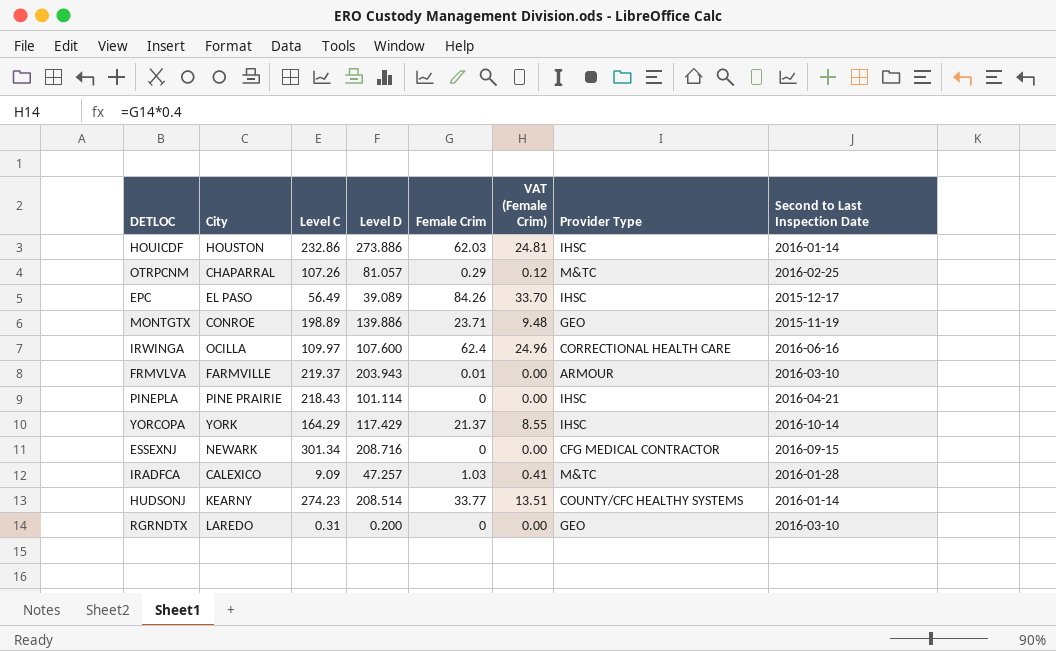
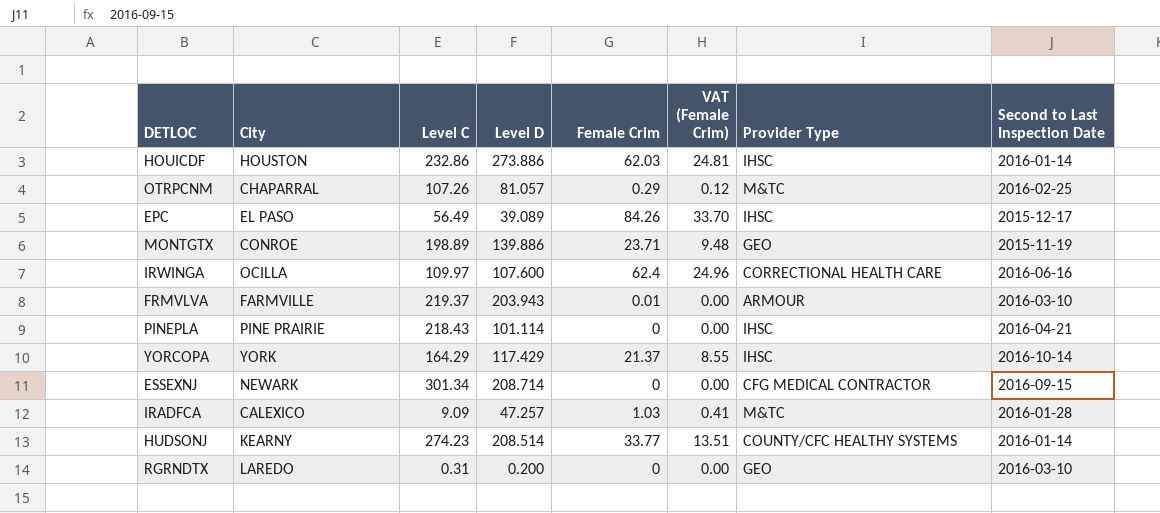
ESSEXNJ | Level D: 208.716 -> 208.714

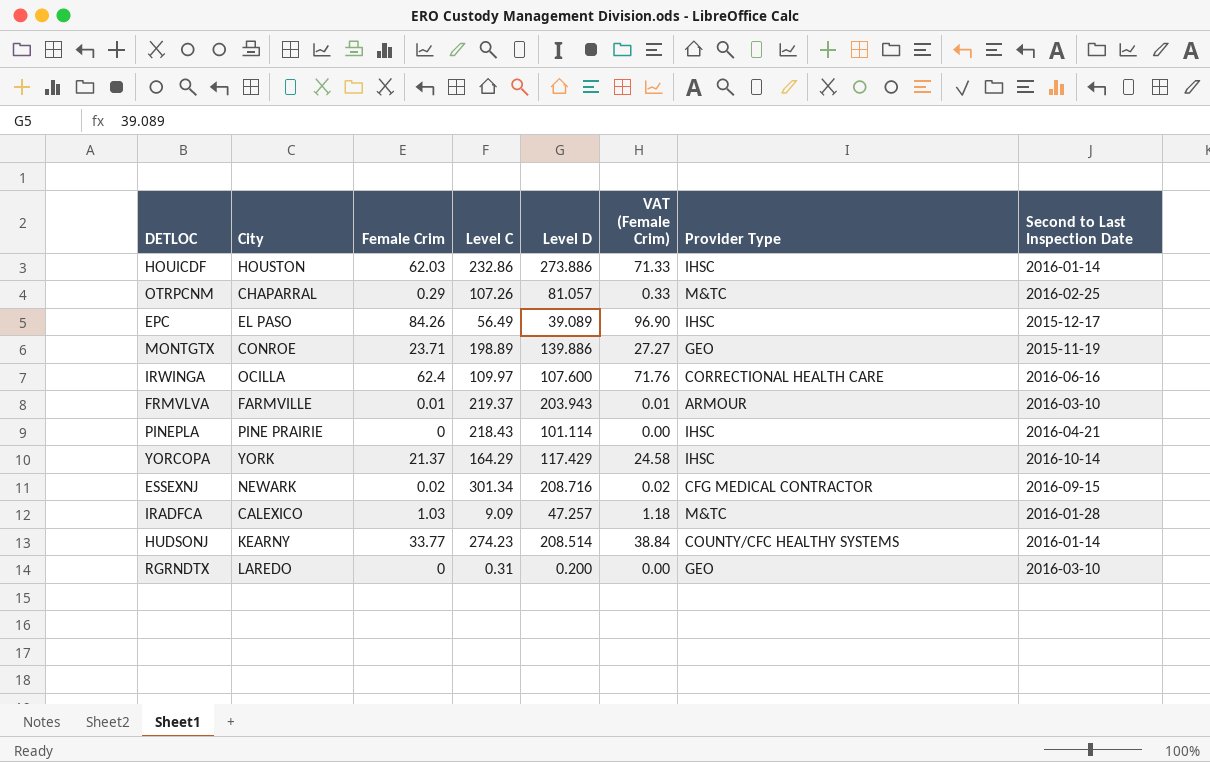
column Female Crim | position: 5 -> 3
column VAT (Female Crim) | formula: [Female Crim] * 0.4 -> [Female Crim] * 1.15
ESSEXNJ | Female Crim: 0 -> 0.02
ESSEXNJ | Level D: 208.714 -> 208.716

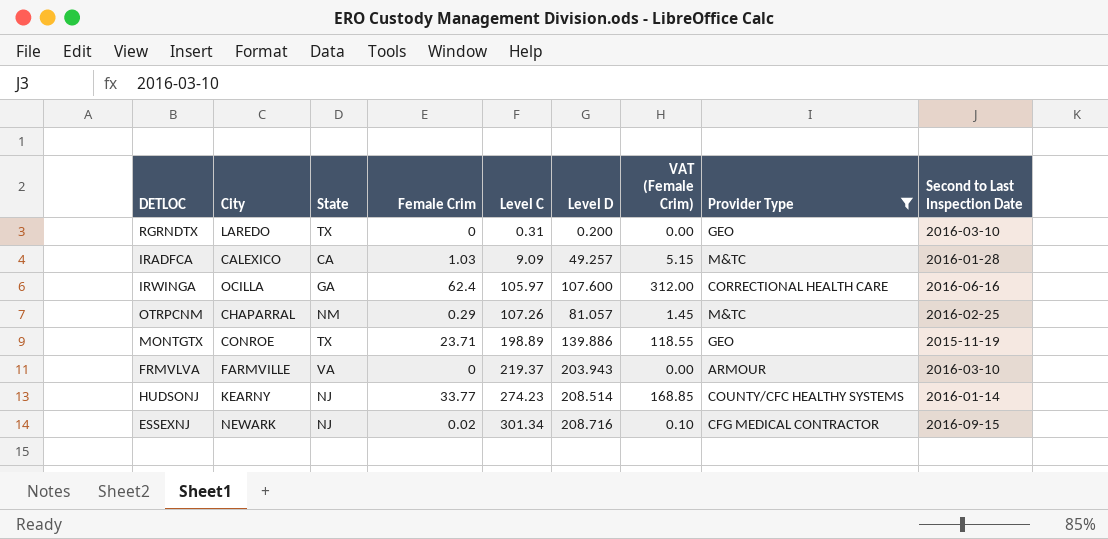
filter: none -> Provider Type != IHSC
row order: none -> Level C ascending
column State | position: none -> 3
column VAT (Female Crim) | formula: [Female Crim] * 1.15 -> [Female Crim] * 5
IRADFCA | Level D: 47.257 -> 49.257
IRWINGA | Level C: 109.97 -> 105.97
FRMVLVA | Female Crim: 0.01 -> 0

